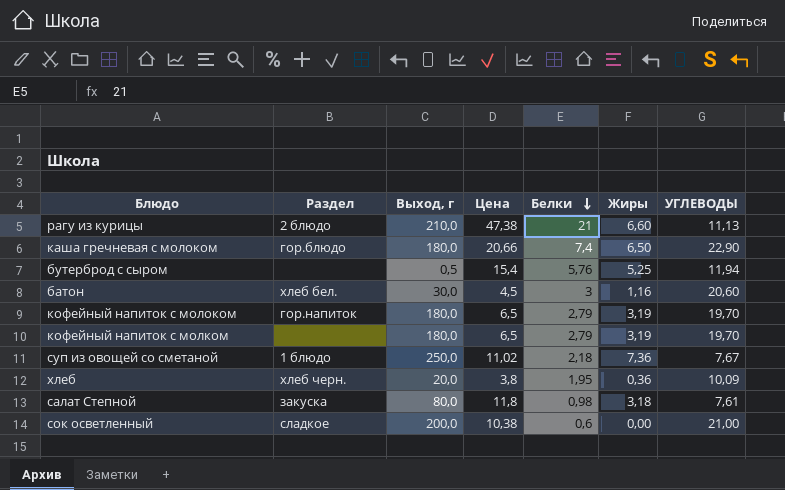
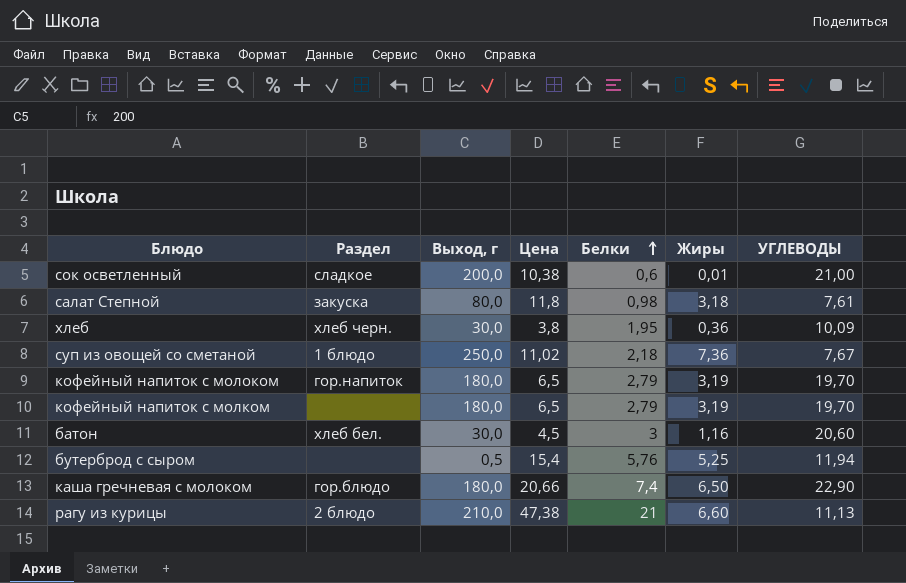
row order: Белки descending -> Белки ascending
сок осветленный | Жиры: 0,00 -> 0,01
хлеб | Выход, г: 20,0 -> 30,0

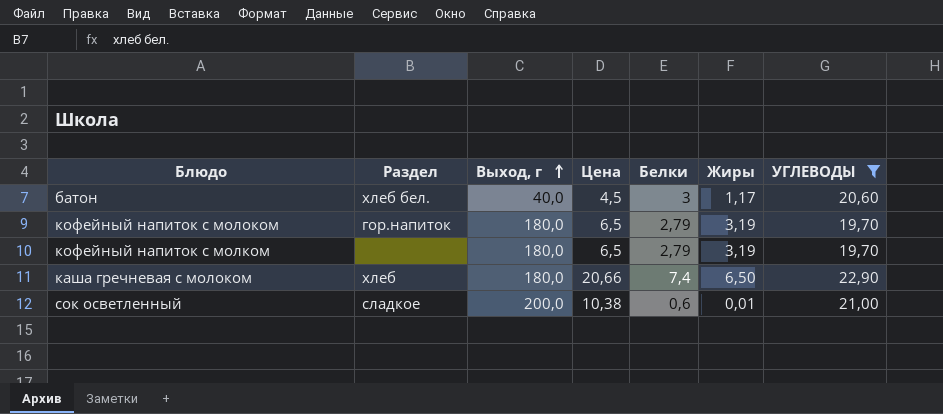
filter: none -> УГЛЕВОДЫ >= 19,70
row order: Белки ascending -> Выход, г ascending
батон | Выход, г: 30,0 -> 40,0
батон | Жиры: 1,16 -> 1,17
каша гречневая с молоком | Раздел: гор.блюдо -> хлеб

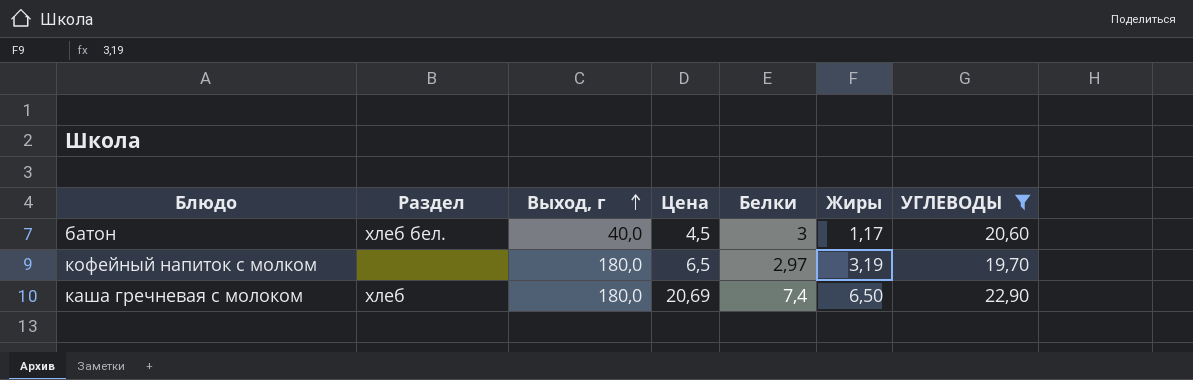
row кофейный напиток с молоком: гор.напиток | 180,0 | 6,5 | 2,79 | 3,19 | 19,70 -> none
row сок осветленный: сладкое | 200,0 | 10,38 | 0,6 | 0,01 | 21,00 -> none
кофейный напиток с молком | Белки: 2,79 -> 2,97
каша гречневая с молоком | Цена: 20,66 -> 20,69

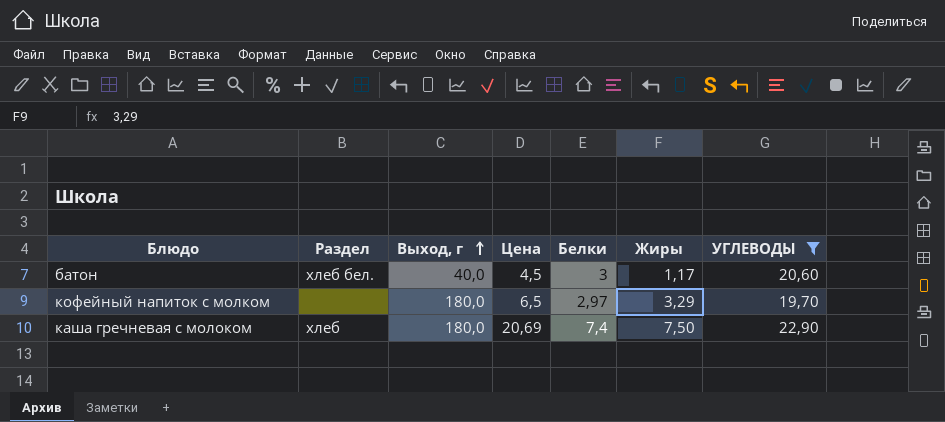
кофейный напиток с молком | Жиры: 3,19 -> 3,29
каша гречневая с молоком | Жиры: 6,50 -> 7,50

